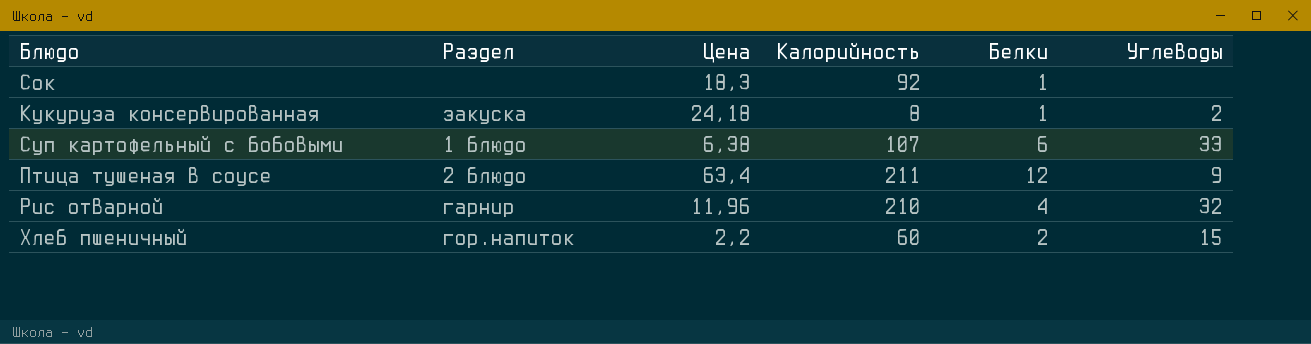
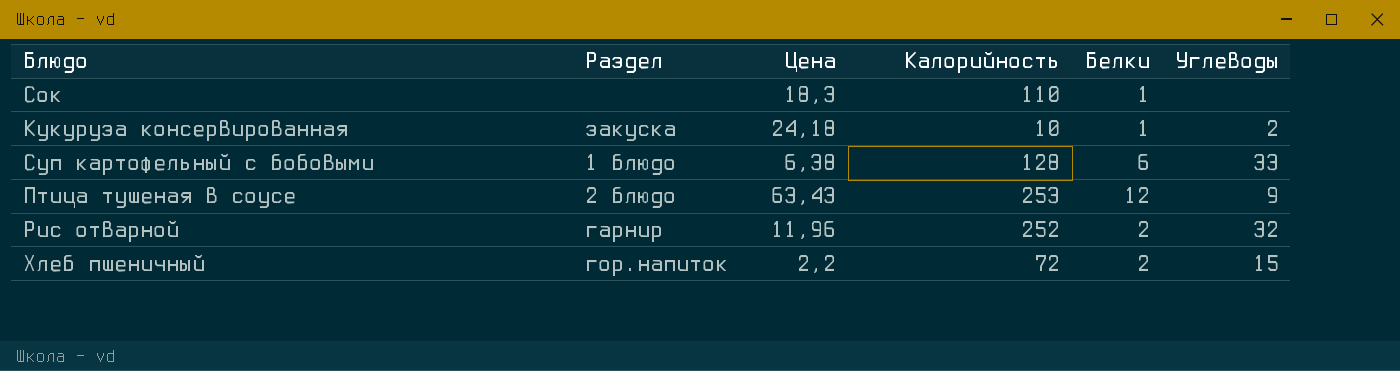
Сок | Калорийность: 92 -> 110
Кукуруза консервированная | Калорийность: 8 -> 10
Суп картофельный с бобовыми | Калорийность: 107 -> 128
Птица тушеная в соусе | Цена: 63,4 -> 63,43
Птица тушеная в соусе | Калорийность: 211 -> 253
Рис отварной | Калорийность: 210 -> 252
Рис отварной | Белки: 4 -> 2
Хлеб пшеничный | Калорийность: 60 -> 72

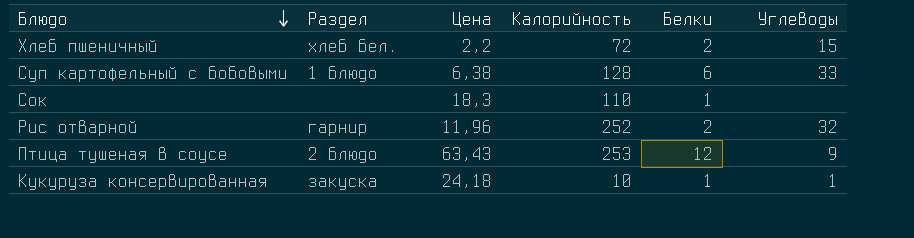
row order: none -> Блюдо descending
Хлеб пшеничный | Раздел: гор.напиток -> хлеб бел.
Кукуруза консервированная | Углеводы: 2 -> 1

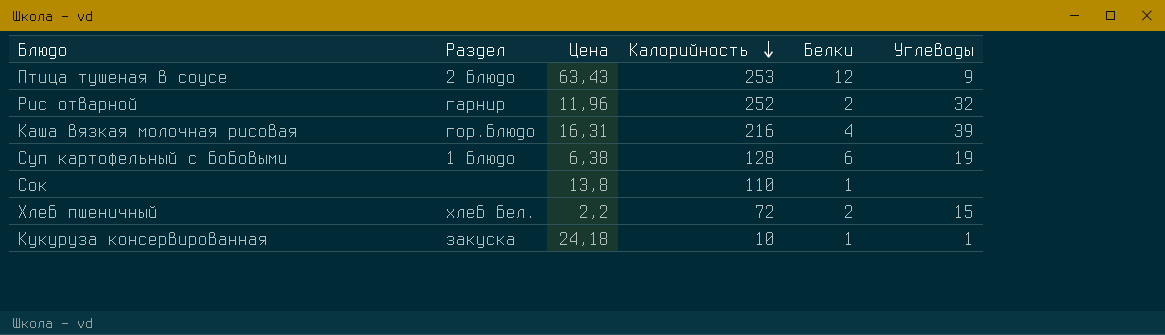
row order: Блюдо descending -> Калорийность descending
row Каша вязкая молочная рисовая: none -> гор.блюдо | 16,31 | 216 | 4 | 39
Суп картофельный с бобовыми | Углеводы: 33 -> 19
Сок | Цена: 18,3 -> 13,8

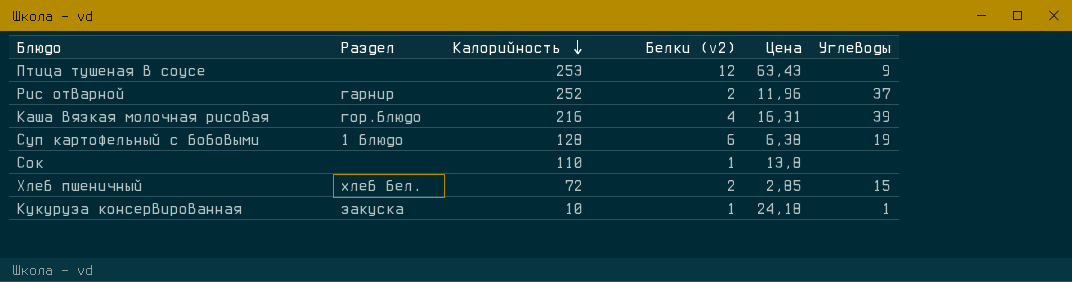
column name: Белки -> Белки (v2)
column Цена | position: 3 -> 5
Птица тушеная в соусе | Раздел: 2 блюдо -> none
Рис отварной | Углеводы: 32 -> 37
Хлеб пшеничный | Цена: 2,2 -> 2,85

